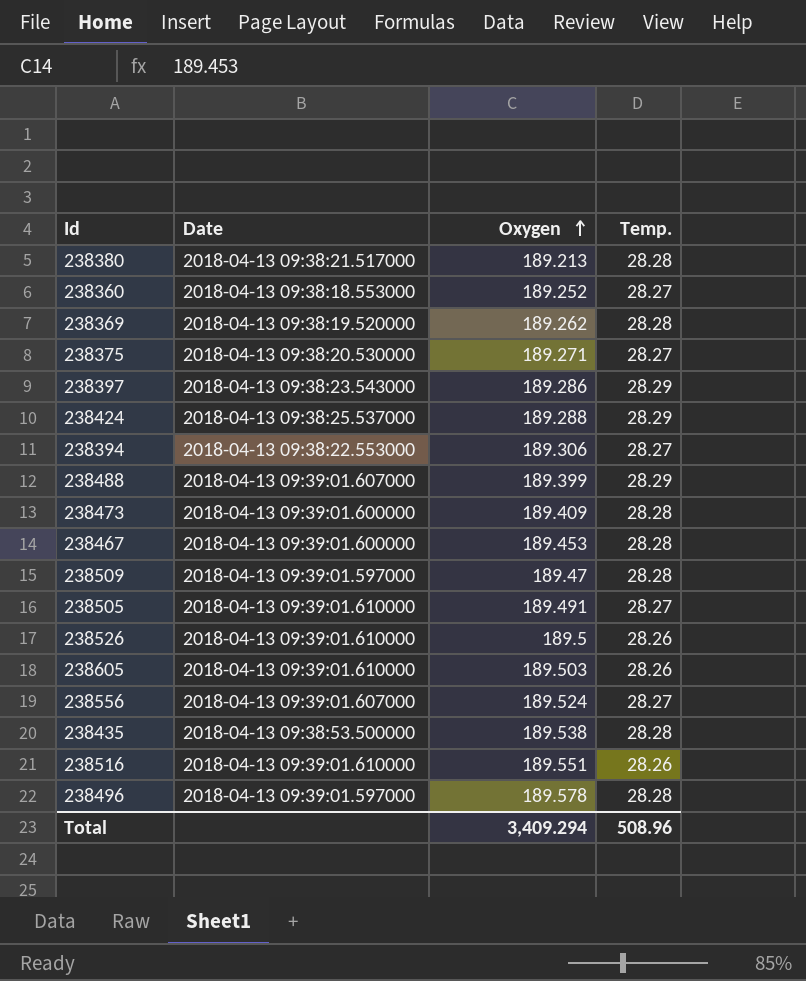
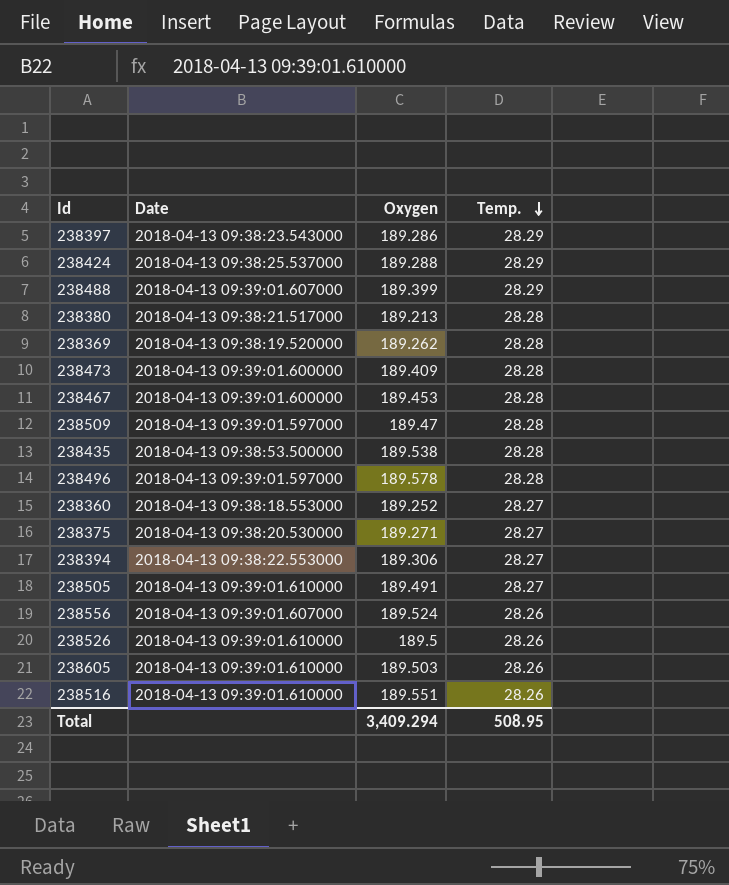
row order: Oxygen ascending -> Temp. descending
238556 | Temp.: 28.27 -> 28.26
Total | Temp.: 508.96 -> 508.95

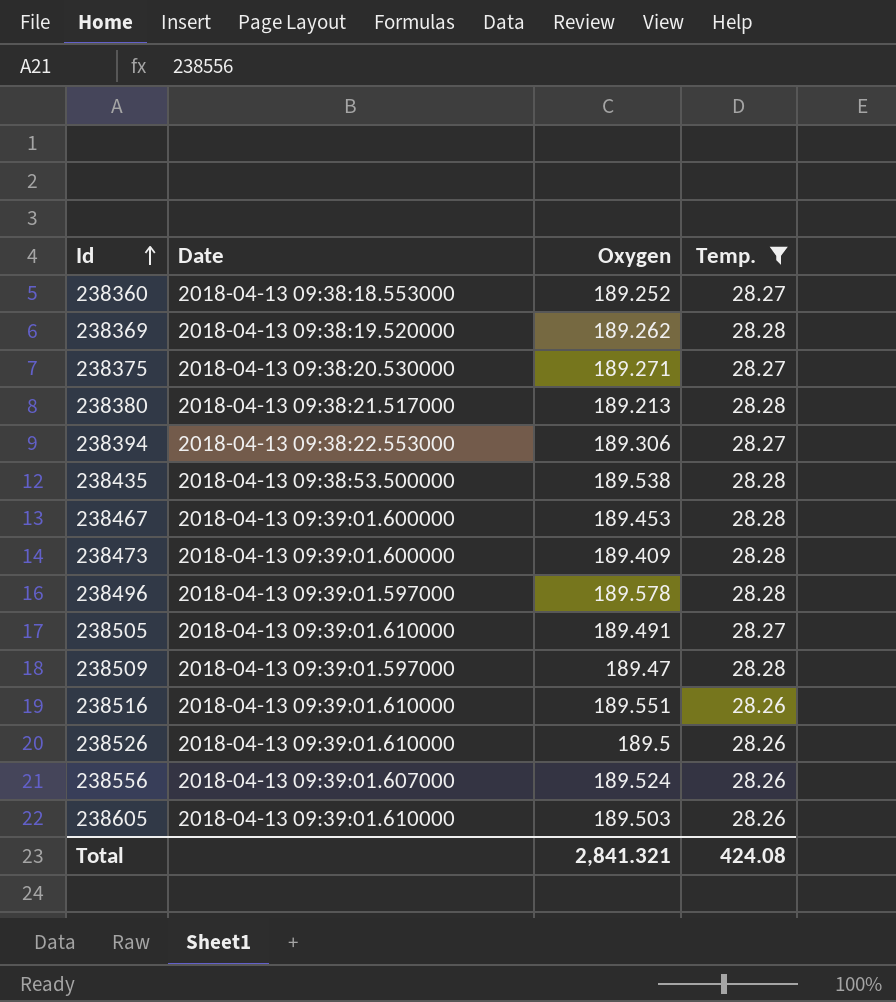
filter: none -> Temp. != 28.29
row order: Temp. descending -> Id ascending
Total | Oxygen: 3,409.294 -> 2,841.321
Total | Temp.: 508.95 -> 424.08

